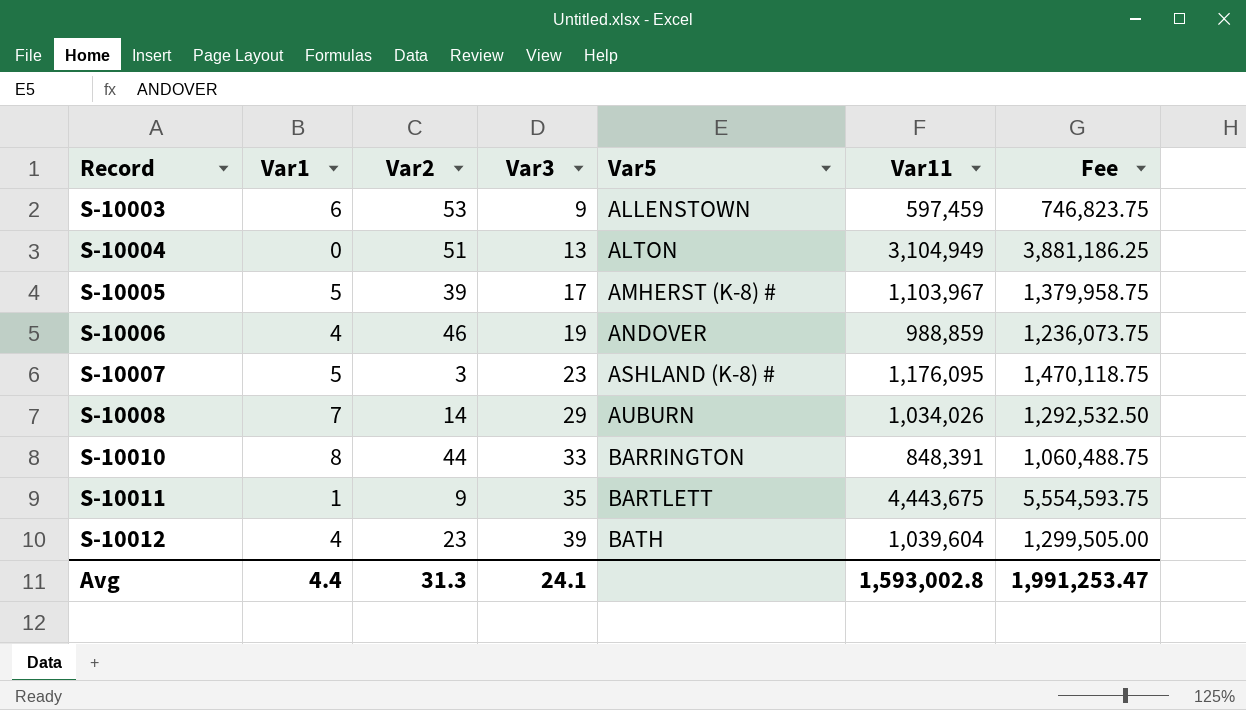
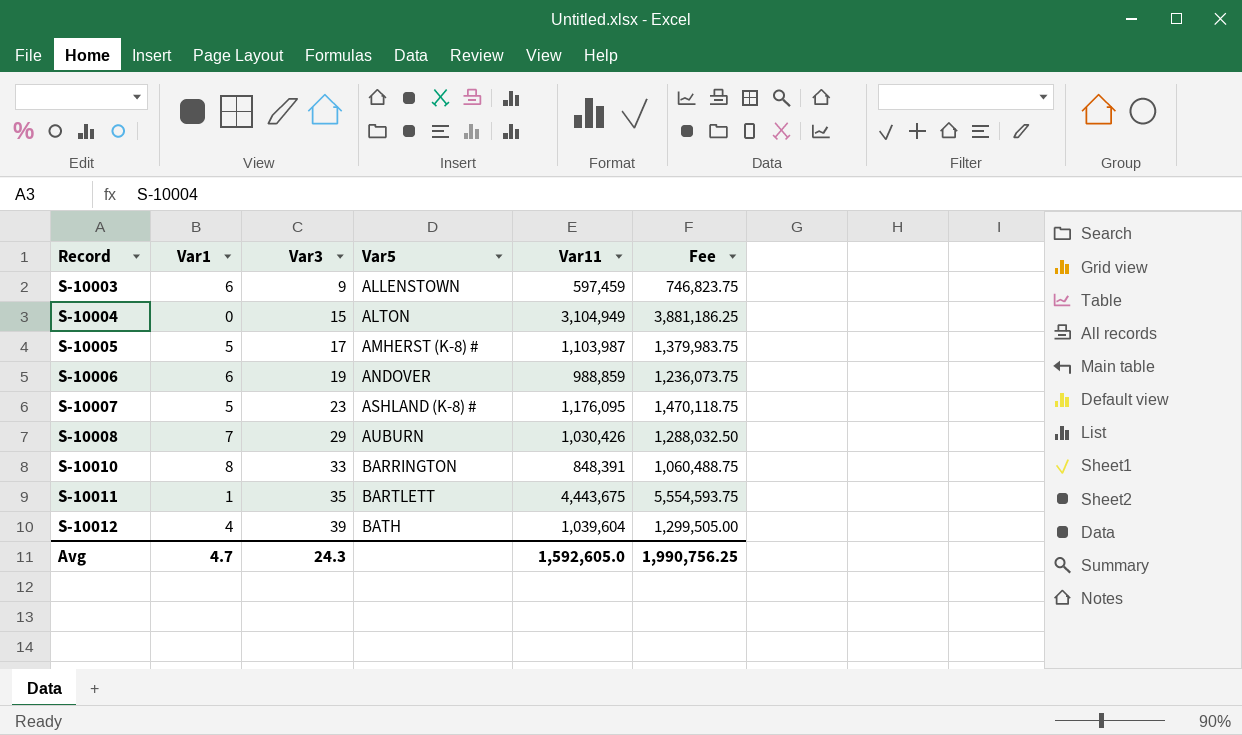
column Var2 | position: 3 -> none
S-10004 | Var3: 13 -> 15
S-10005 | Var11: 1,103,967 -> 1,103,987
S-10005 | Fee: 1,379,958.75 -> 1,379,983.75
S-10006 | Var1: 4 -> 6
S-10008 | Var11: 1,034,026 -> 1,030,426
S-10008 | Fee: 1,292,532.50 -> 1,288,032.50
Avg | Var1: 4.4 -> 4.7
Avg | Var3: 24.1 -> 24.3
Avg | Var11: 1,593,002.8 -> 1,592,605.0
Avg | Fee: 1,991,253.47 -> 1,990,756.25

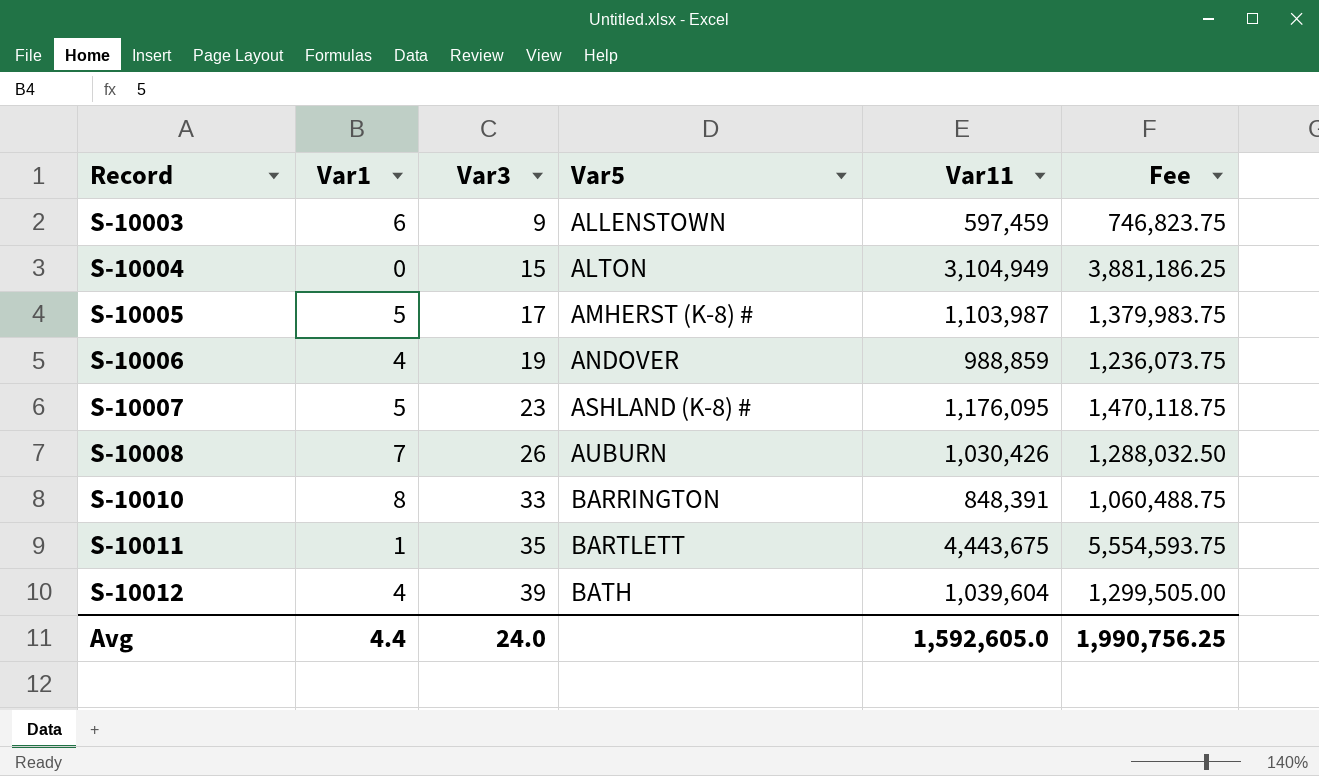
S-10006 | Var1: 6 -> 4
S-10008 | Var3: 29 -> 26
Avg | Var1: 4.7 -> 4.4
Avg | Var3: 24.3 -> 24.0

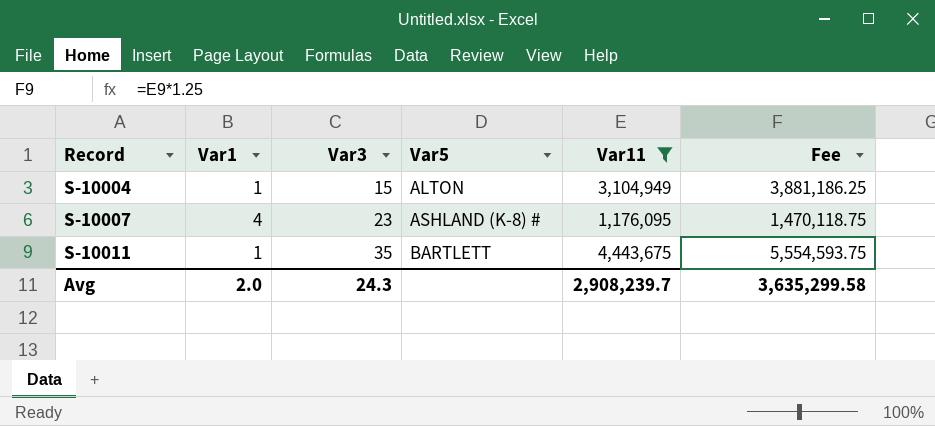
filter: none -> Var11 >= 1,176,095
S-10004 | Var1: 0 -> 1
S-10007 | Var1: 5 -> 4
Avg | Var1: 4.4 -> 2.0
Avg | Var3: 24.0 -> 24.3
Avg | Var11: 1,592,605.0 -> 2,908,239.7
Avg | Fee: 1,990,756.25 -> 3,635,299.58

